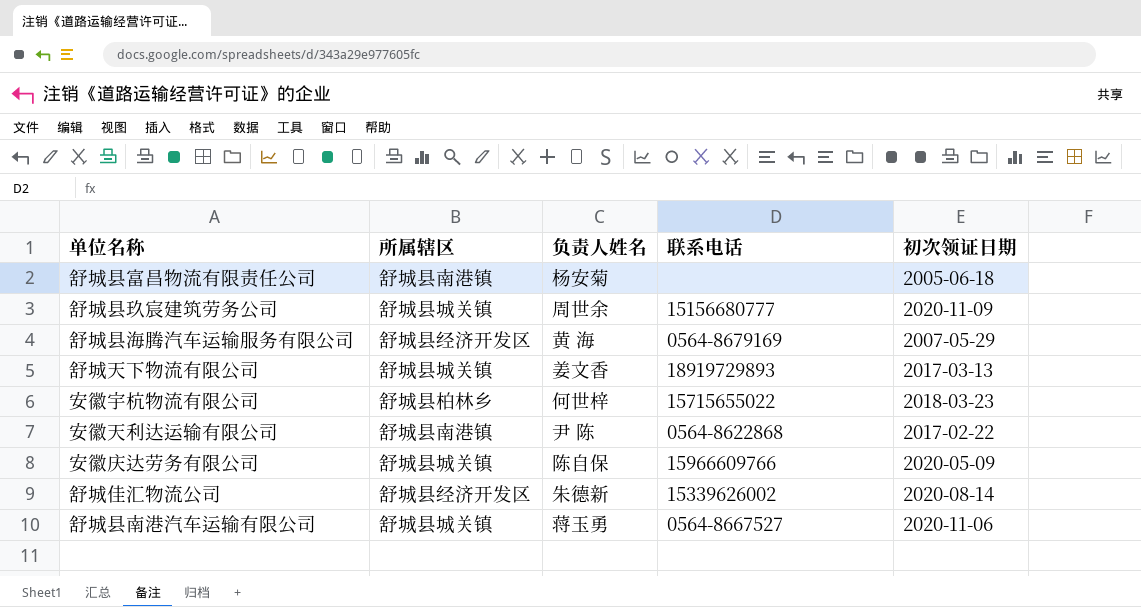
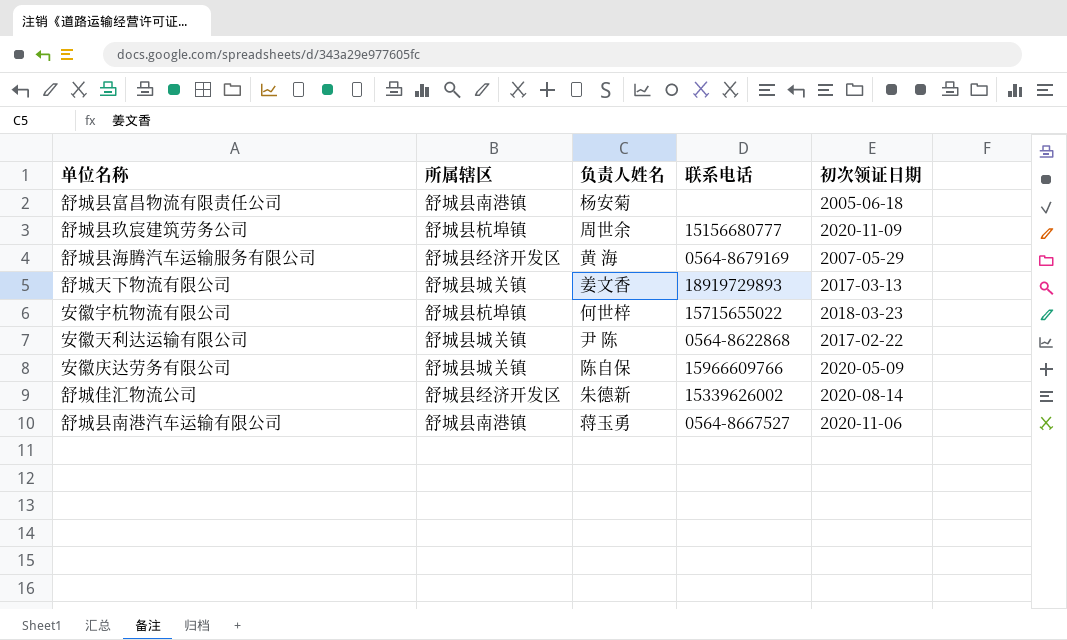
舒城县玖宸建筑劳务公司 | 所属辖区: 舒城县城关镇 -> 舒城县杭埠镇
安徽宇杭物流有限公司 | 所属辖区: 舒城县柏林乡 -> 舒城县杭埠镇
安徽天利达运输有限公司 | 所属辖区: 舒城县南港镇 -> 舒城县城关镇
舒城县南港汽车运输有限公司 | 所属辖区: 舒城县城关镇 -> 舒城县南港镇

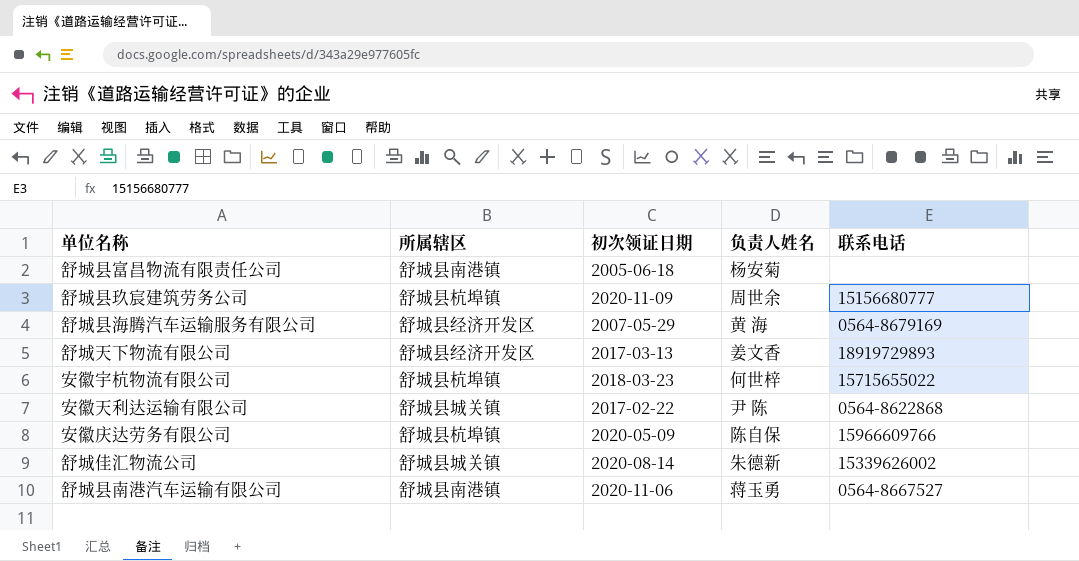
column 初次领证日期 | position: 5 -> 3
舒城天下物流有限公司 | 所属辖区: 舒城县城关镇 -> 舒城县经济开发区
安徽庆达劳务有限公司 | 所属辖区: 舒城县城关镇 -> 舒城县杭埠镇
舒城佳汇物流公司 | 所属辖区: 舒城县经济开发区 -> 舒城县城关镇

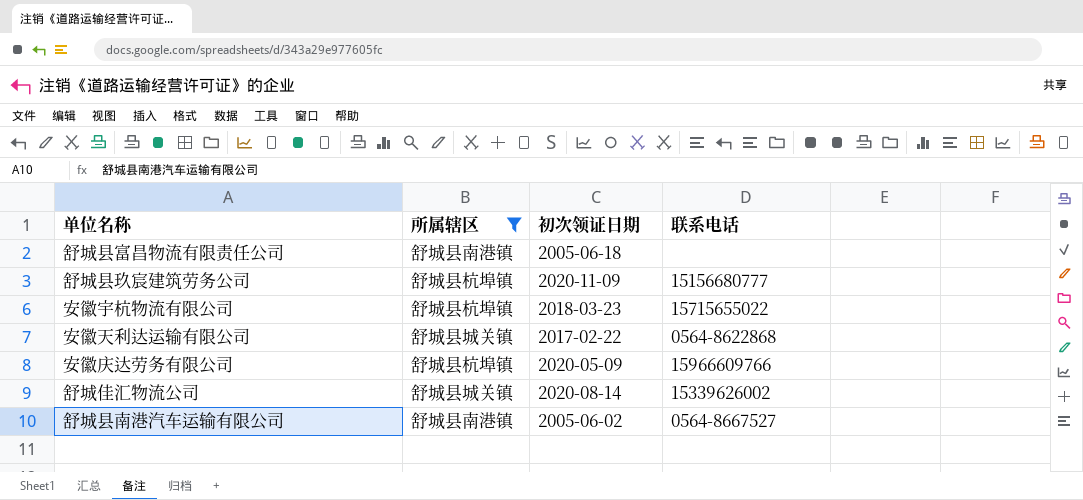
filter: none -> 所属辖区 != 舒城县经济开发区
column 负责人姓名 | position: 4 -> none
舒城县南港汽车运输有限公司 | 初次领证日期: 2020-11-06 -> 2005-06-02

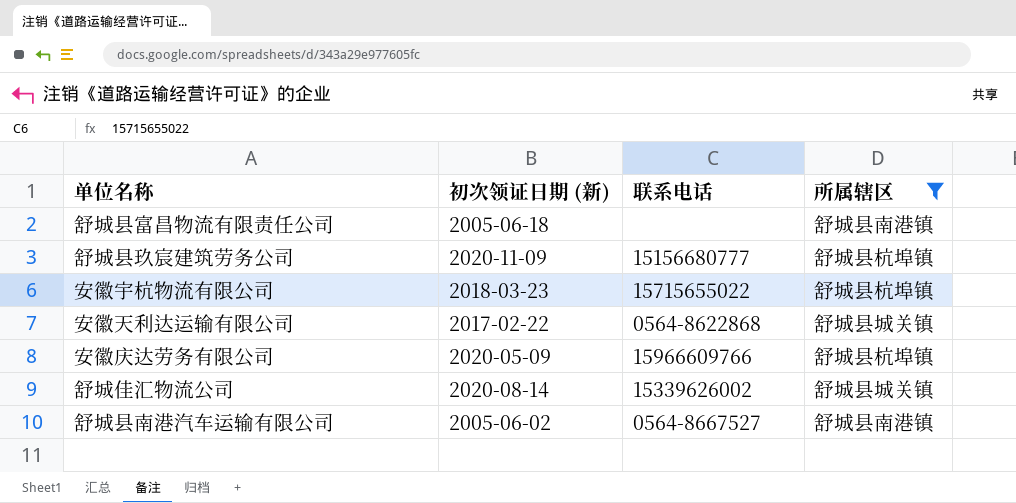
column name: 初次领证日期 -> 初次领证日期 (新)
column 所属辖区 | position: 2 -> 4

